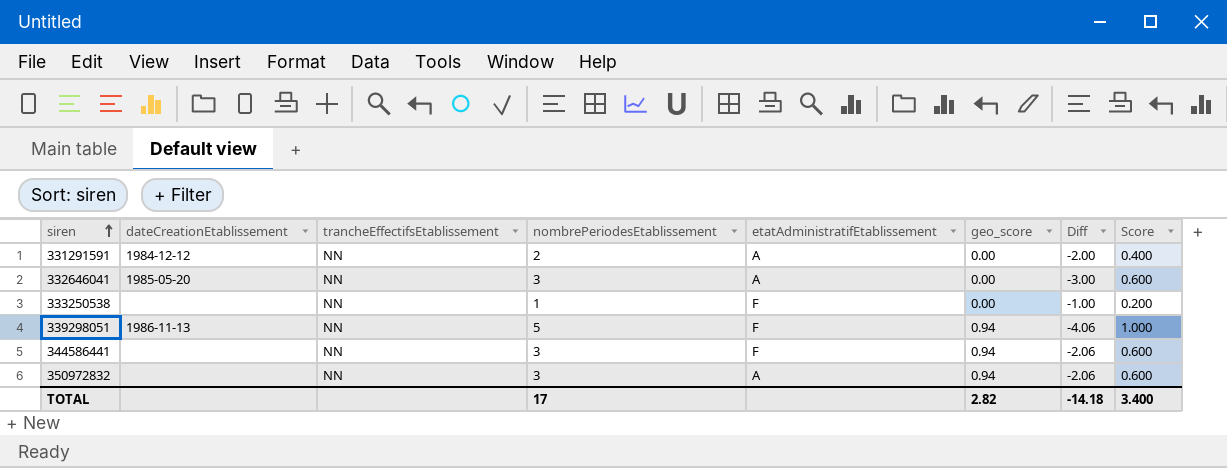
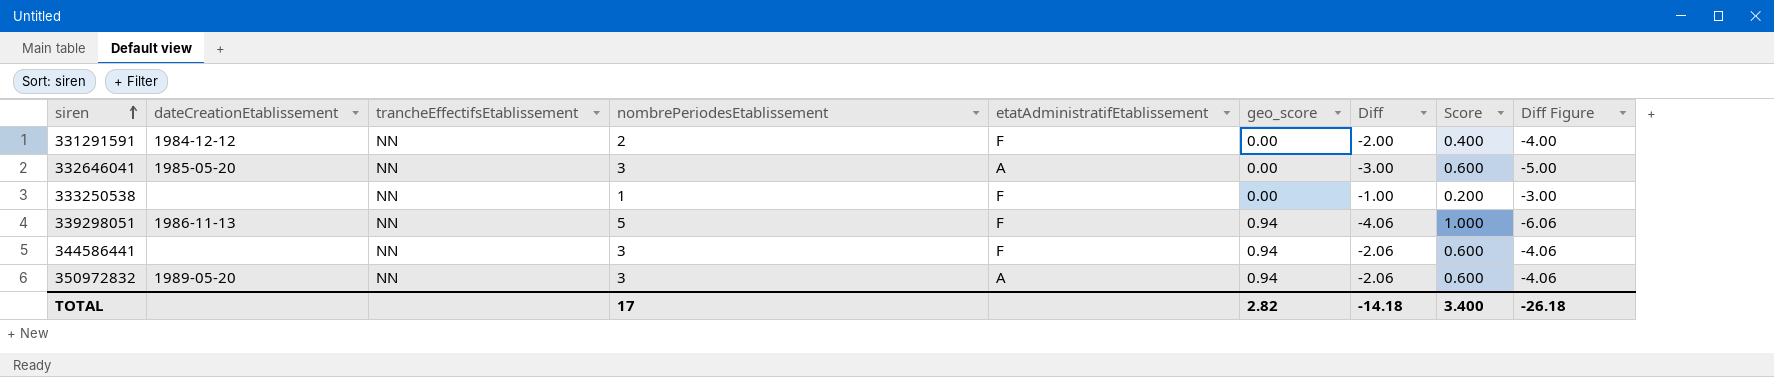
column Diff Figure | formula: none -> [Diff] - 2
331291591 | etatAdministratifEtablissement: A -> F
350972832 | dateCreationEtablissement: none -> 1989-05-20

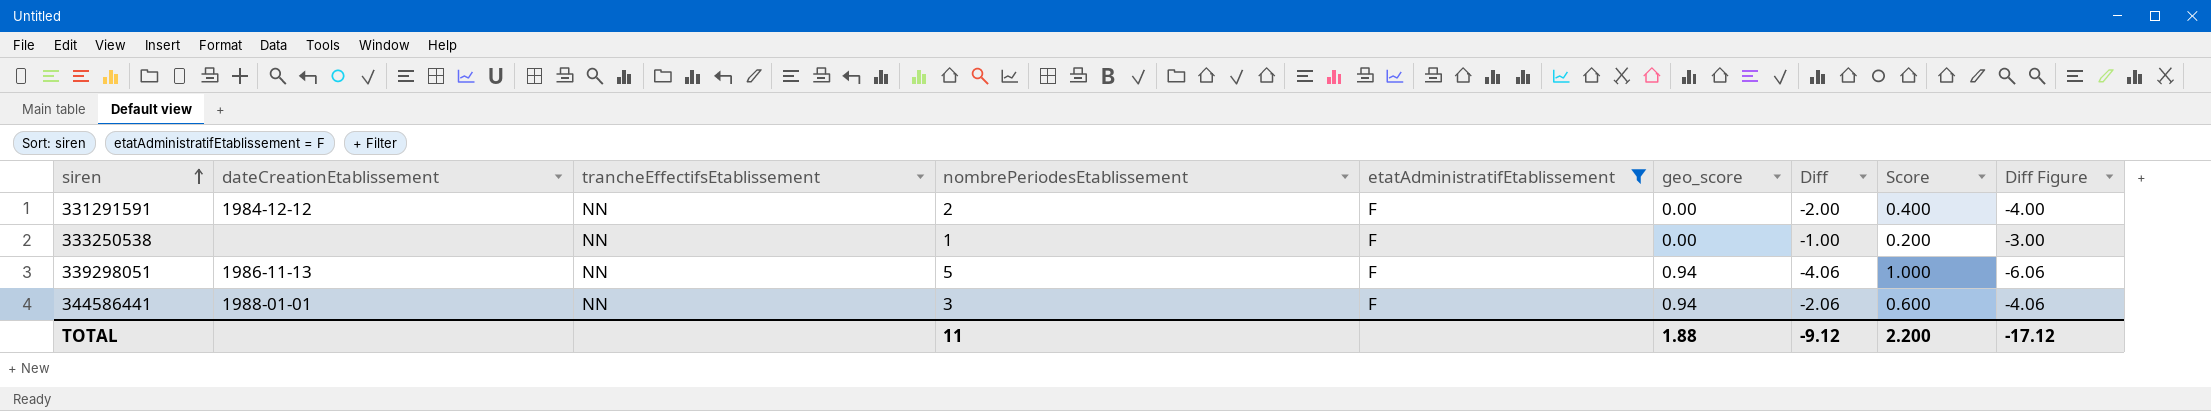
filter: none -> etatAdministratifEtablissement = F
344586441 | dateCreationEtablissement: none -> 1988-01-01
TOTAL | nombrePeriodesEtablissement: 17 -> 11
TOTAL | geo_score: 2.82 -> 1.88
TOTAL | Diff: -14.18 -> -9.12
TOTAL | Score: 3.400 -> 2.200
TOTAL | Diff Figure: -26.18 -> -17.12

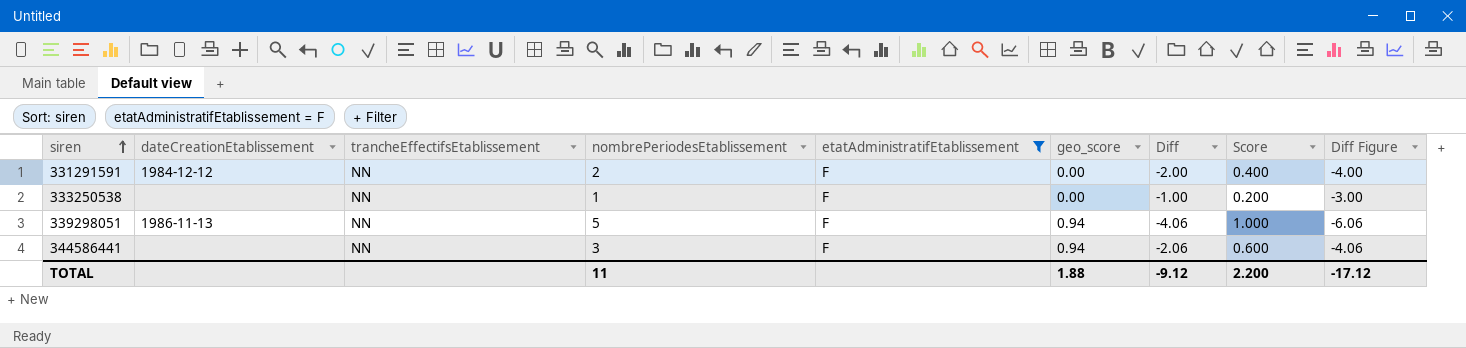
344586441 | dateCreationEtablissement: 1988-01-01 -> none

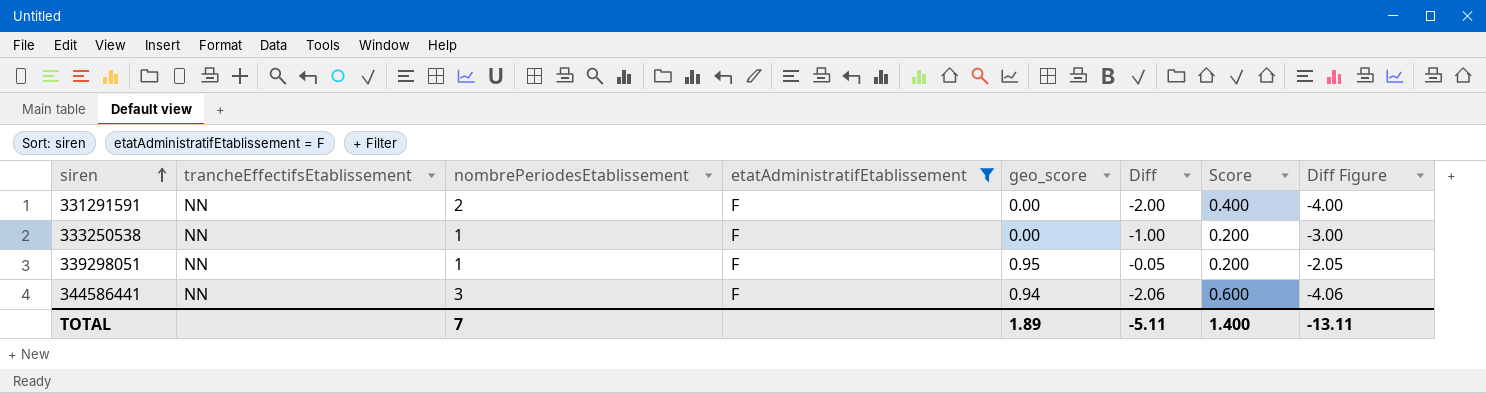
column dateCreationEtablissement | position: 2 -> none
339298051 | nombrePeriodesEtablissement: 5 -> 1
339298051 | geo_score: 0.94 -> 0.95
339298051 | Diff: -4.06 -> -0.05
339298051 | Score: 1.000 -> 0.200
339298051 | Diff Figure: -6.06 -> -2.05
TOTAL | nombrePeriodesEtablissement: 11 -> 7
TOTAL | geo_score: 1.88 -> 1.89
TOTAL | Diff: -9.12 -> -5.11
TOTAL | Score: 2.200 -> 1.400
TOTAL | Diff Figure: -17.12 -> -13.11

